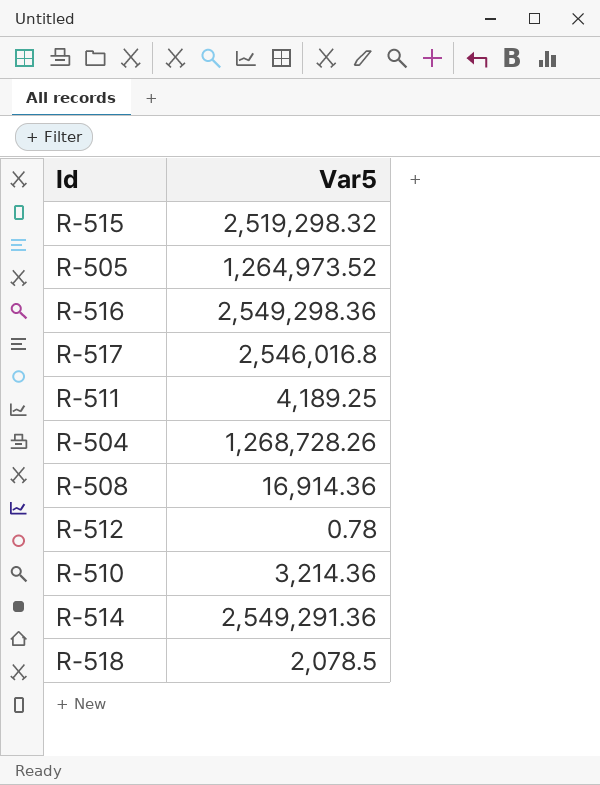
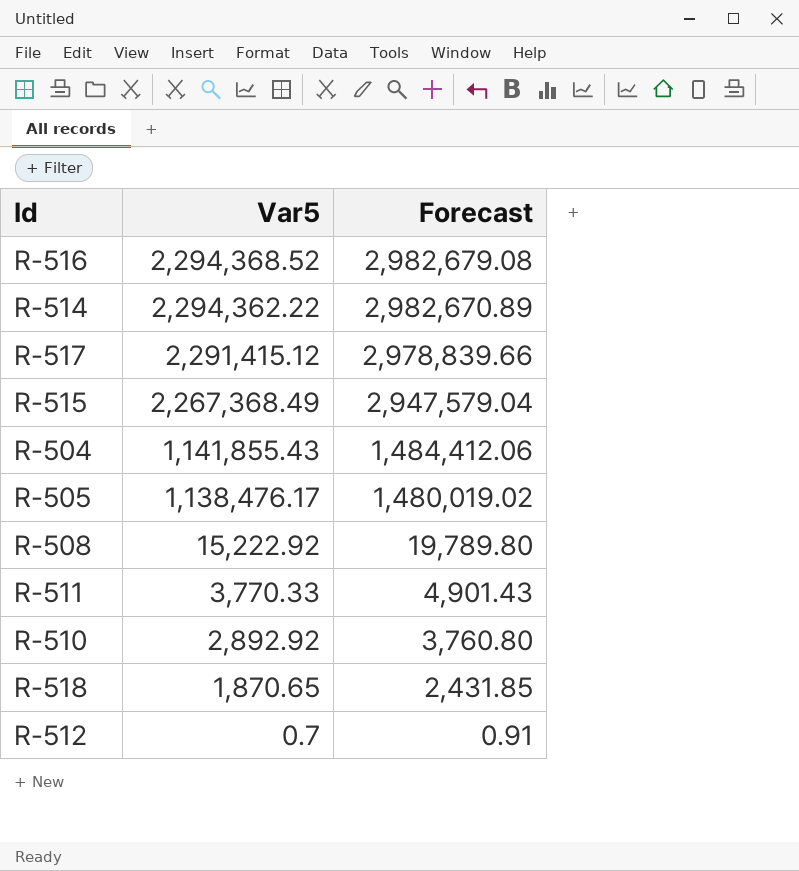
row order: none -> Var5 descending
column Forecast | formula: none -> [Var5] * 1.3
R-516 | Var5: 2,549,298.36 -> 2,294,368.52
R-514 | Var5: 2,549,291.36 -> 2,294,362.22
R-517 | Var5: 2,546,016.8 -> 2,291,415.12
R-515 | Var5: 2,519,298.32 -> 2,267,368.49
R-504 | Var5: 1,268,728.26 -> 1,141,855.43
R-505 | Var5: 1,264,973.52 -> 1,138,476.17
R-508 | Var5: 16,914.36 -> 15,222.92
R-511 | Var5: 4,189.25 -> 3,770.33
R-510 | Var5: 3,214.36 -> 2,892.92
R-518 | Var5: 2,078.5 -> 1,870.65
R-512 | Var5: 0.78 -> 0.7

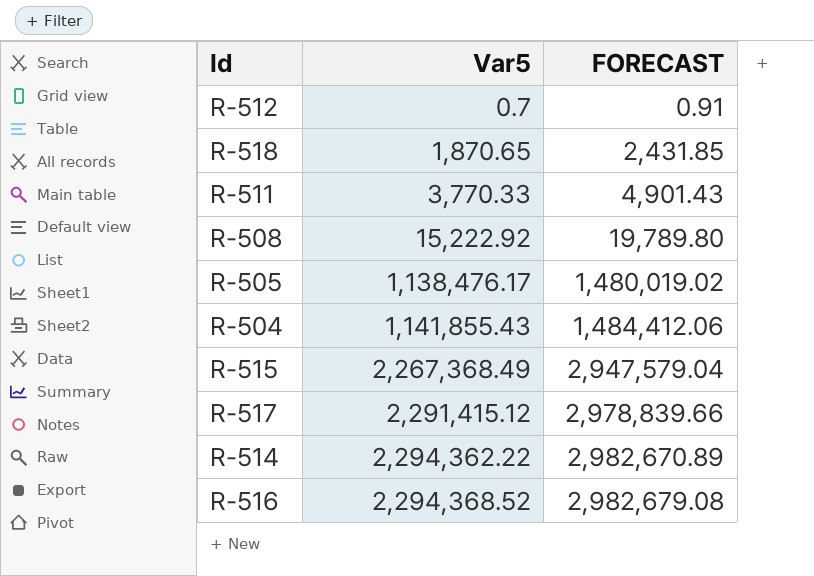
row order: Var5 descending -> Var5 ascending
column name: Forecast -> FORECAST
row R-510: 2,892.92 | 3,760.80 -> none

